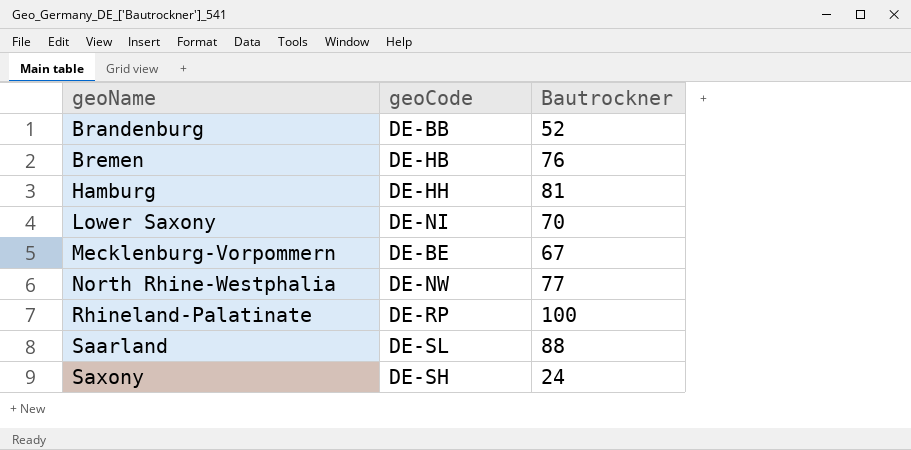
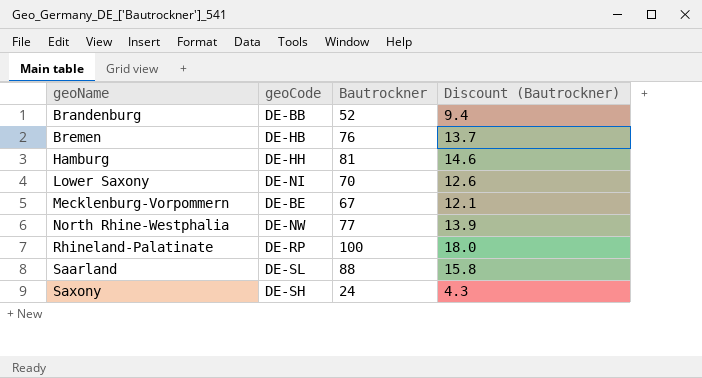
column Discount (Bautrockner) | formula: none -> [Bautrockner] * 0.18

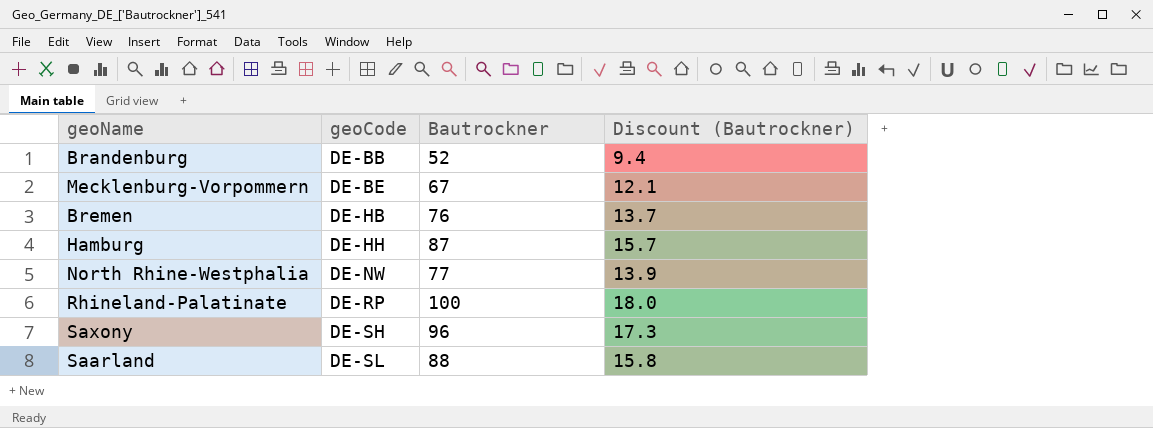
row order: geoName ascending -> geoCode ascending
row Lower Saxony: DE-NI | 70 | 12.6 -> none
Hamburg | Bautrockner: 81 -> 87
Hamburg | Discount (Bautrockner): 14.6 -> 15.7
Saxony | Bautrockner: 24 -> 96
Saxony | Discount (Bautrockner): 4.3 -> 17.3

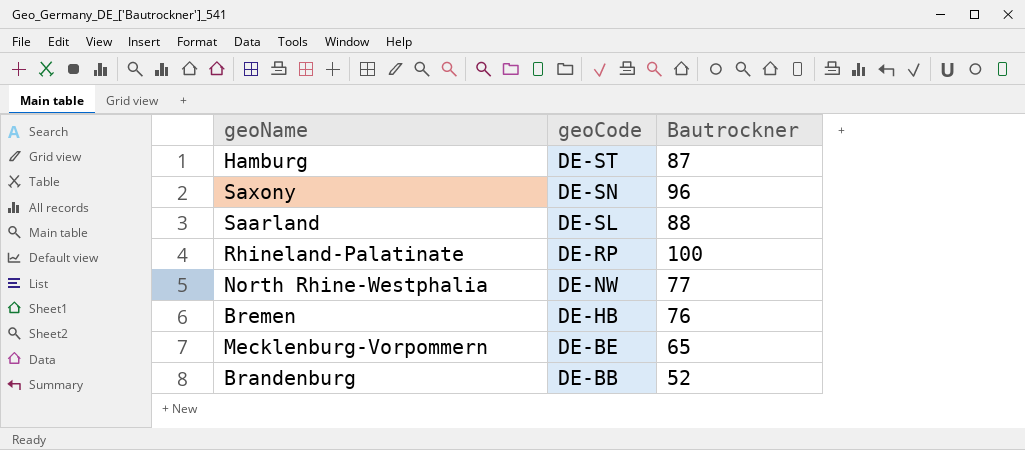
row order: geoCode ascending -> geoCode descending
column Discount (Bautrockner) | formula: [Bautrockner] * 0.18 -> none
Hamburg | geoCode: DE-HH -> DE-ST
Saxony | geoCode: DE-SH -> DE-SN
Mecklenburg-Vorpommern | Bautrockner: 67 -> 65

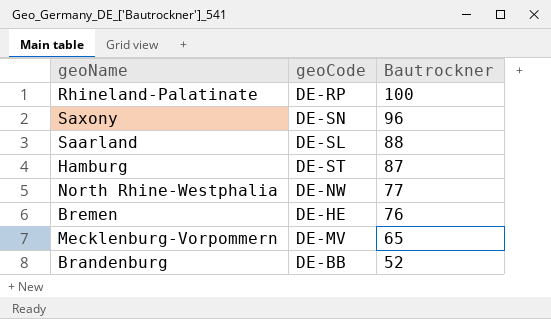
row order: geoCode descending -> Bautrockner descending
Bremen | geoCode: DE-HB -> DE-HE
Mecklenburg-Vorpommern | geoCode: DE-BE -> DE-MV

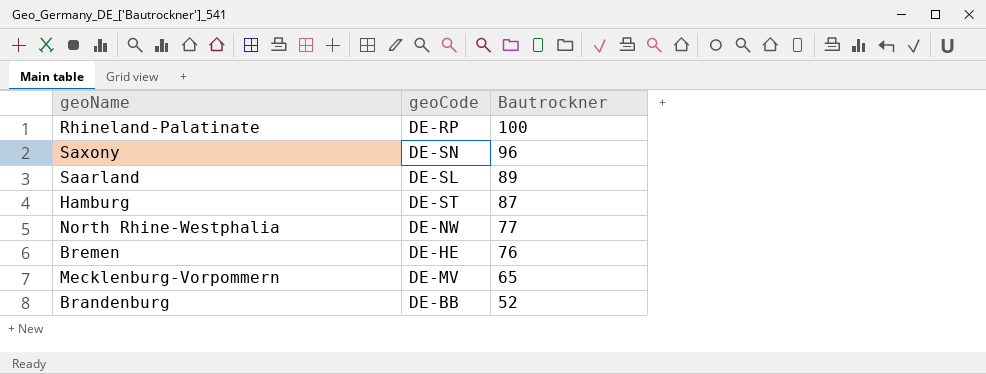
Saarland | Bautrockner: 88 -> 89

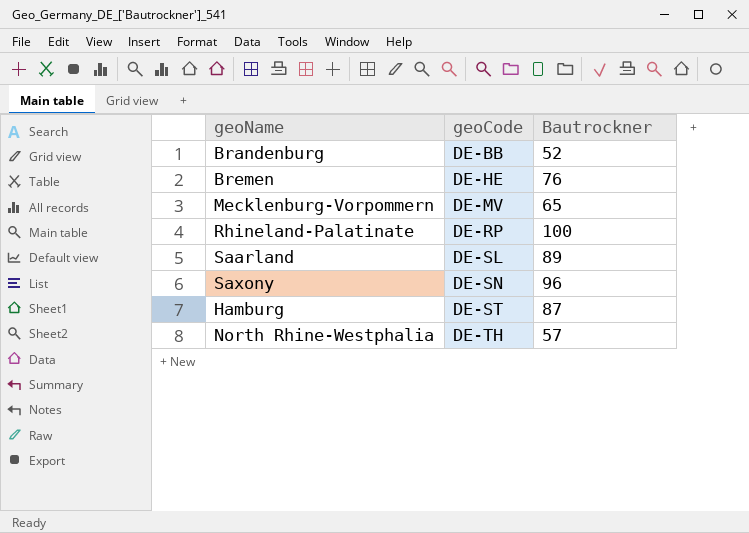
row order: Bautrockner descending -> geoCode ascending
North Rhine-Westphalia | geoCode: DE-NW -> DE-TH
North Rhine-Westphalia | Bautrockner: 77 -> 57

